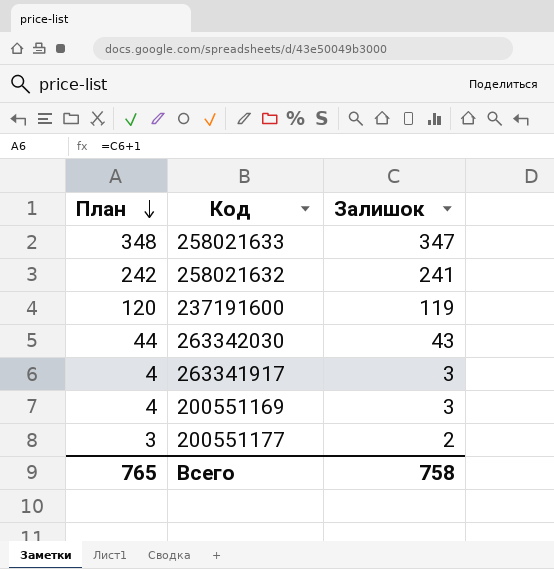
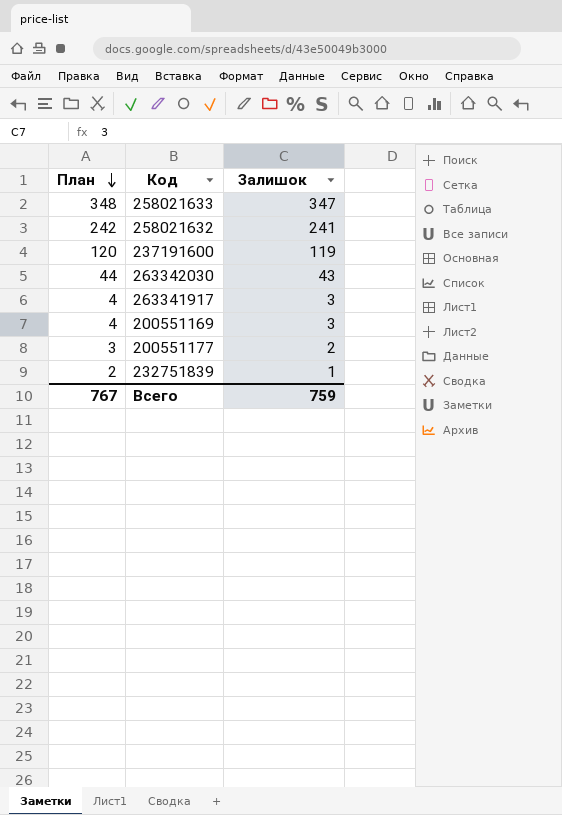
row 232751839: none -> 2 | 1
Всего | План: 765 -> 767
Всего | Залишок: 758 -> 759

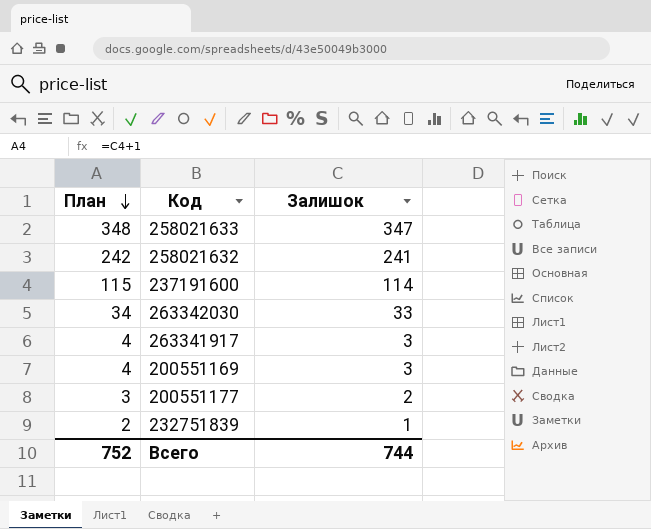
237191600 | План: 120 -> 115
237191600 | Залишок: 119 -> 114
263342030 | План: 44 -> 34
263342030 | Залишок: 43 -> 33
Всего | План: 767 -> 752
Всего | Залишок: 759 -> 744

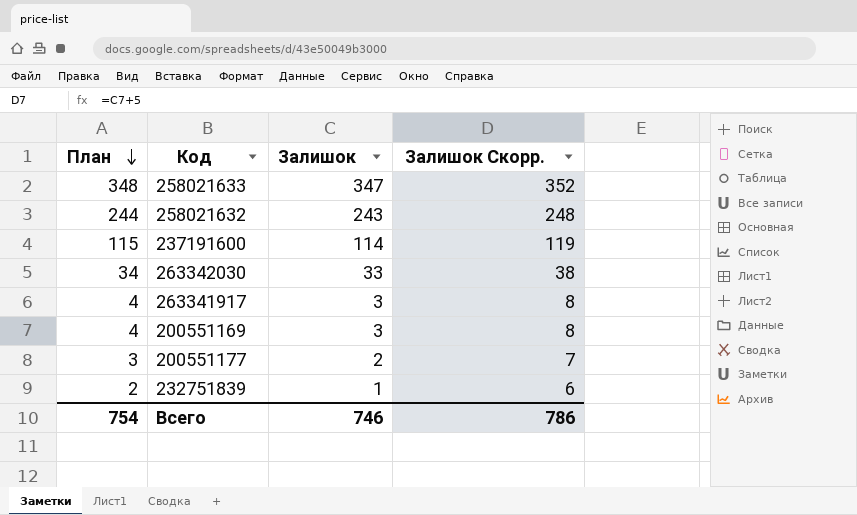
column Залишок Скорр. | formula: none -> [Залишок] + 5
258021632 | План: 242 -> 244
258021632 | Залишок: 241 -> 243
Всего | План: 752 -> 754
Всего | Залишок: 744 -> 746

